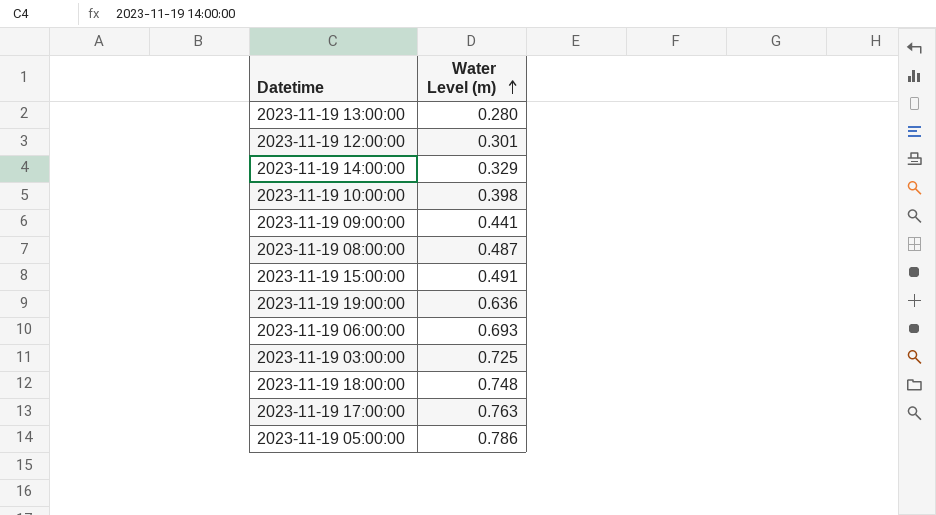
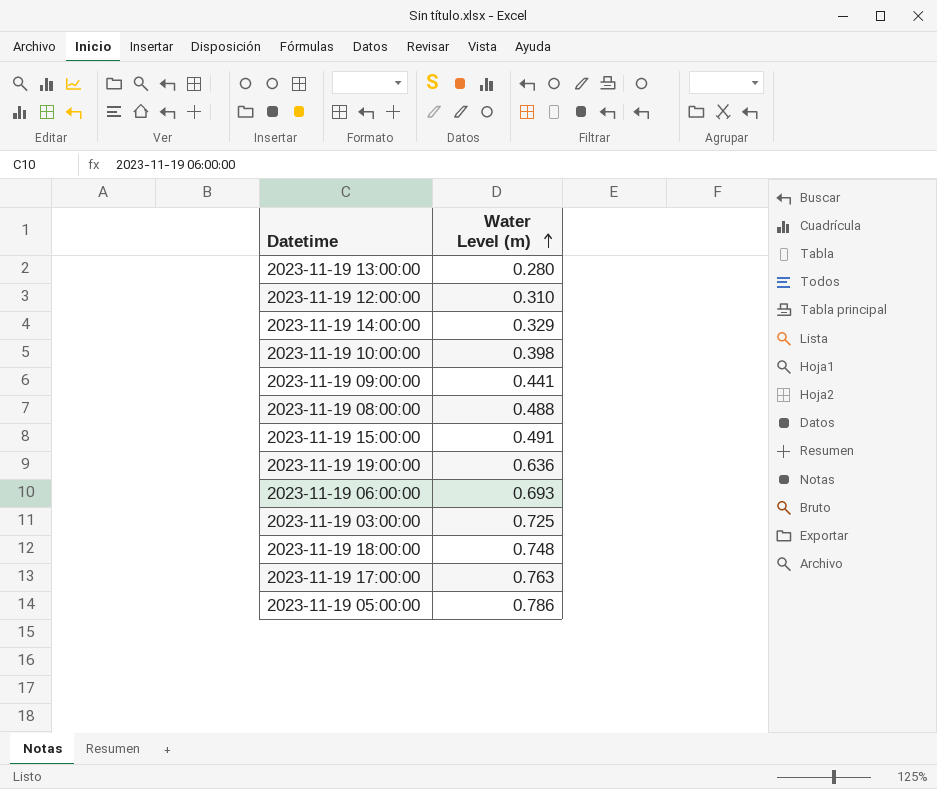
2023-11-19 12:00:00 | Water Level (m): 0.301 -> 0.310
2023-11-19 08:00:00 | Water Level (m): 0.487 -> 0.488

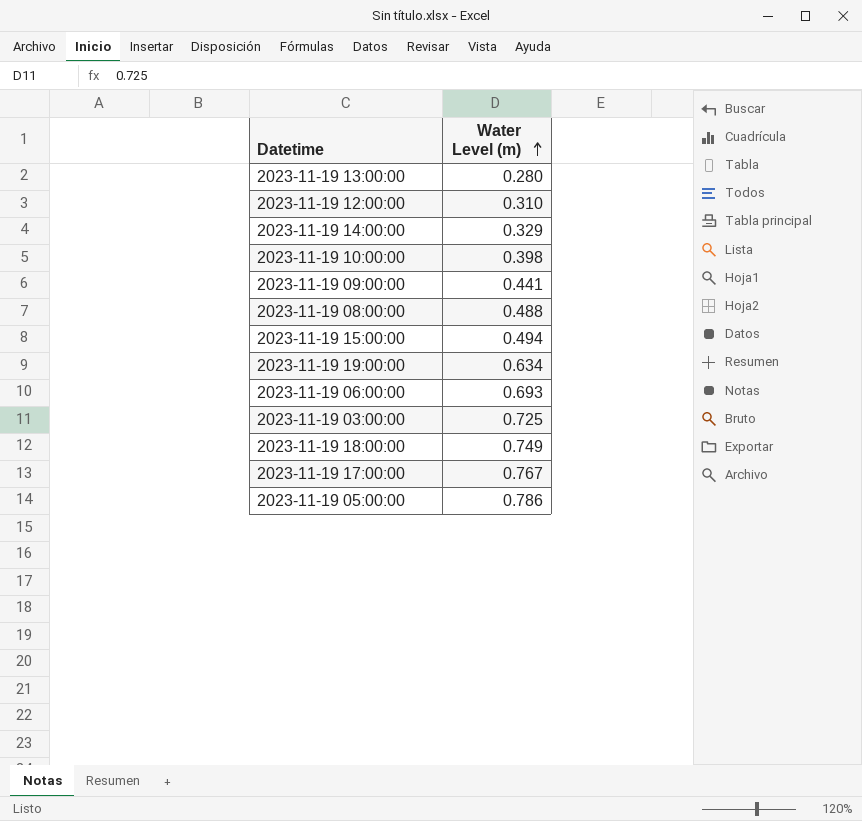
2023-11-19 15:00:00 | Water Level (m): 0.491 -> 0.494
2023-11-19 19:00:00 | Water Level (m): 0.636 -> 0.634
2023-11-19 18:00:00 | Water Level (m): 0.748 -> 0.749
2023-11-19 17:00:00 | Water Level (m): 0.763 -> 0.767

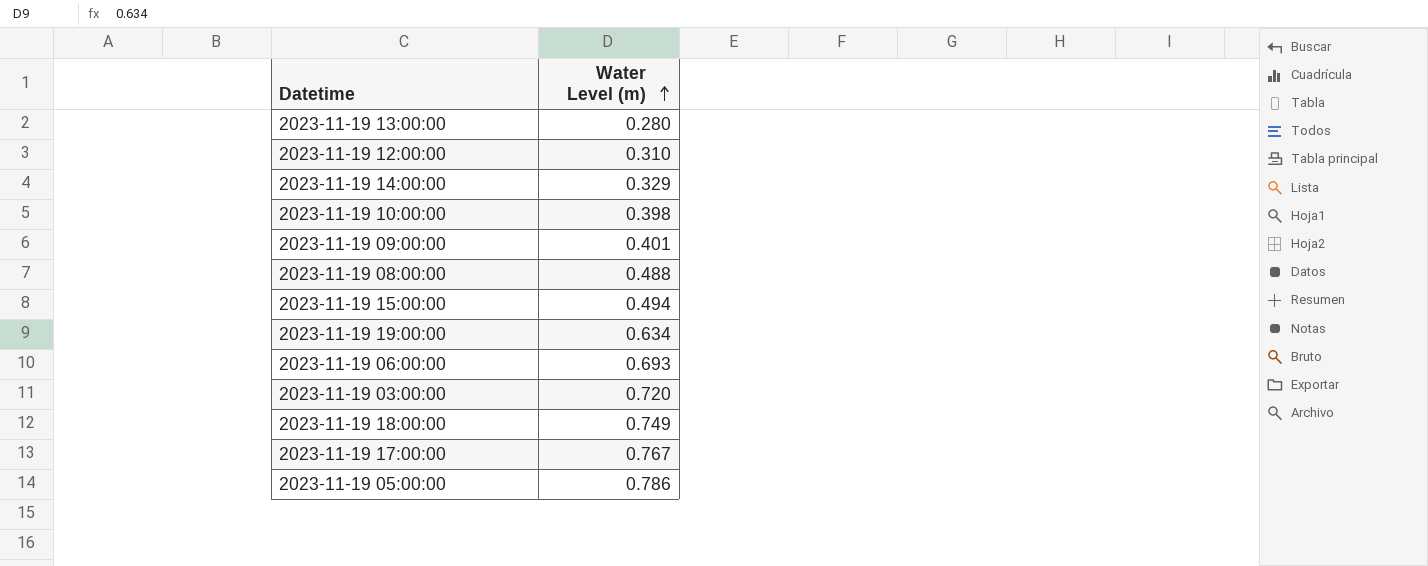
2023-11-19 09:00:00 | Water Level (m): 0.441 -> 0.401
2023-11-19 03:00:00 | Water Level (m): 0.725 -> 0.720

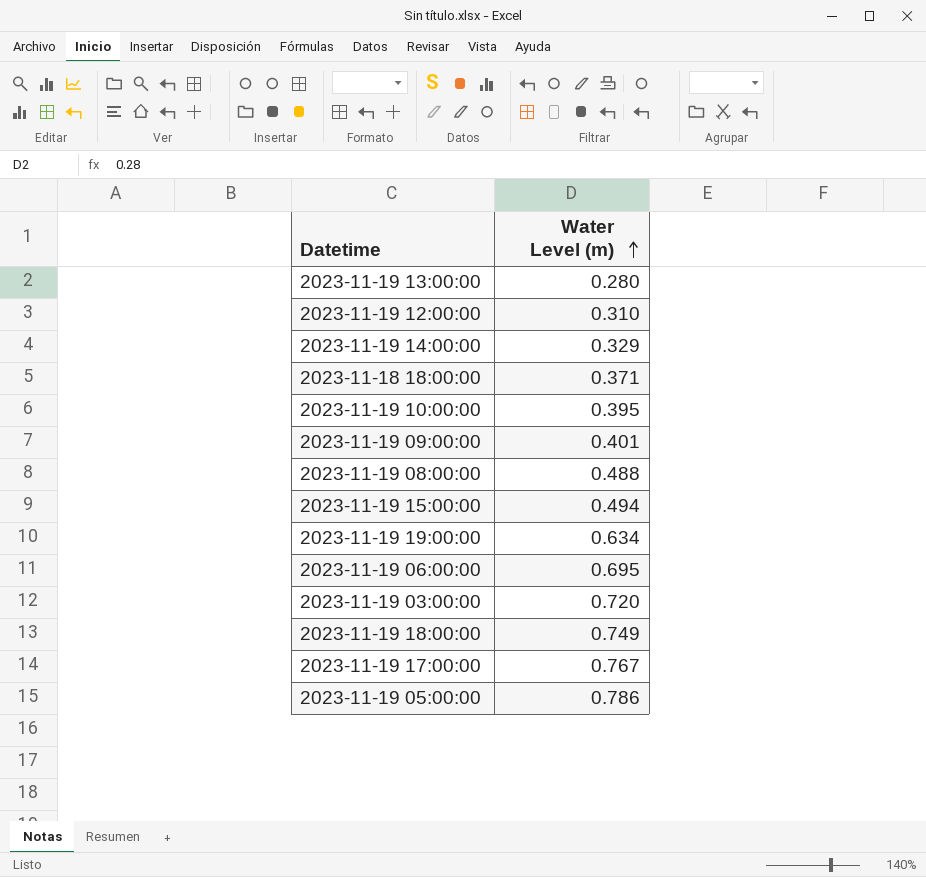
row 2023-11-18 18:00:00: none -> 0.371
2023-11-19 10:00:00 | Water Level (m): 0.398 -> 0.395
2023-11-19 06:00:00 | Water Level (m): 0.693 -> 0.695

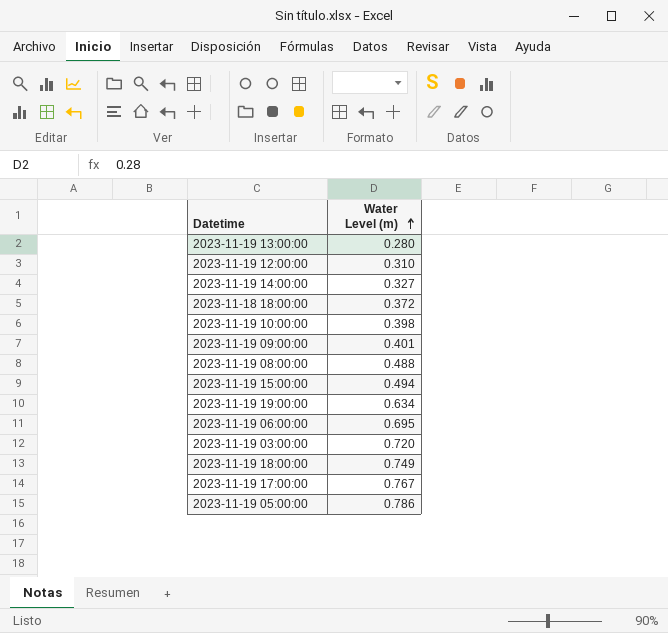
2023-11-19 14:00:00 | Water Level (m): 0.329 -> 0.327
2023-11-18 18:00:00 | Water Level (m): 0.371 -> 0.372
2023-11-19 10:00:00 | Water Level (m): 0.395 -> 0.398

